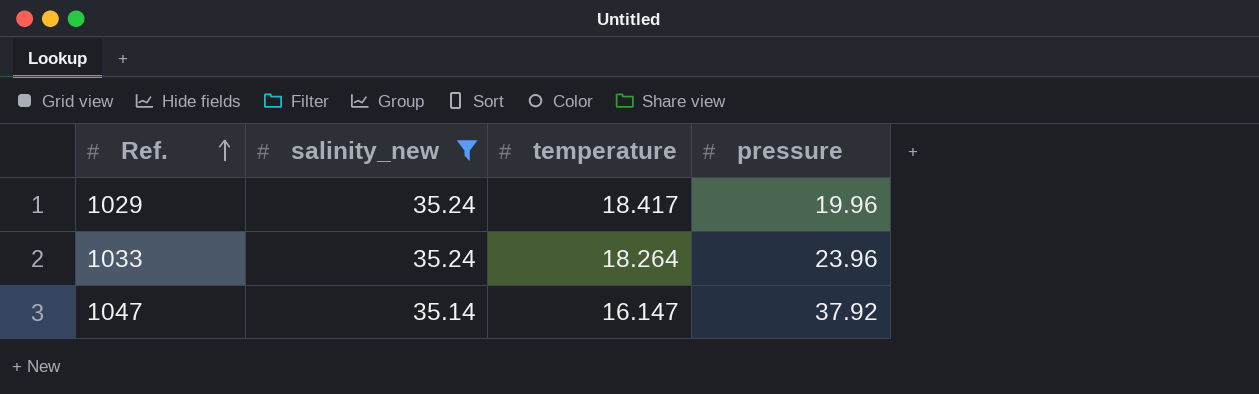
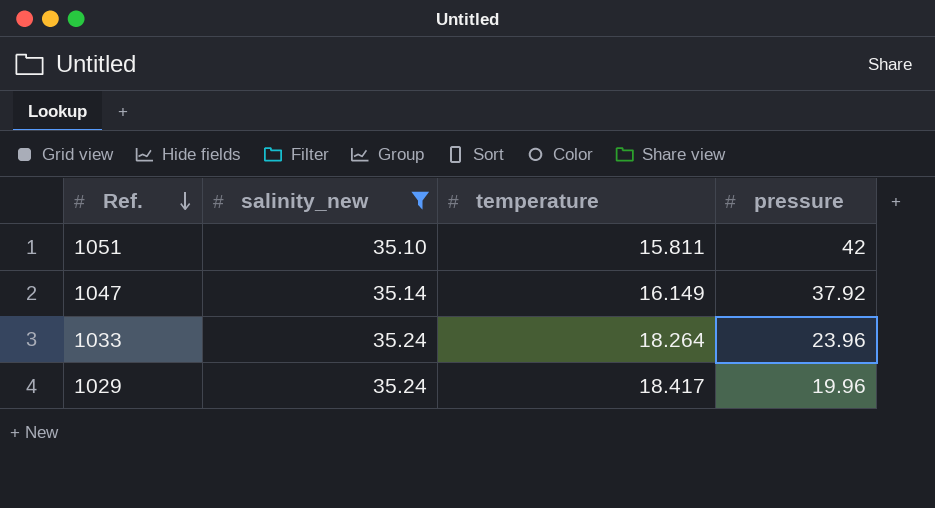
row order: Ref. ascending -> Ref. descending
row 1051: none -> 35.10 | 15.811 | 42
1047 | temperature: 16.147 -> 16.149

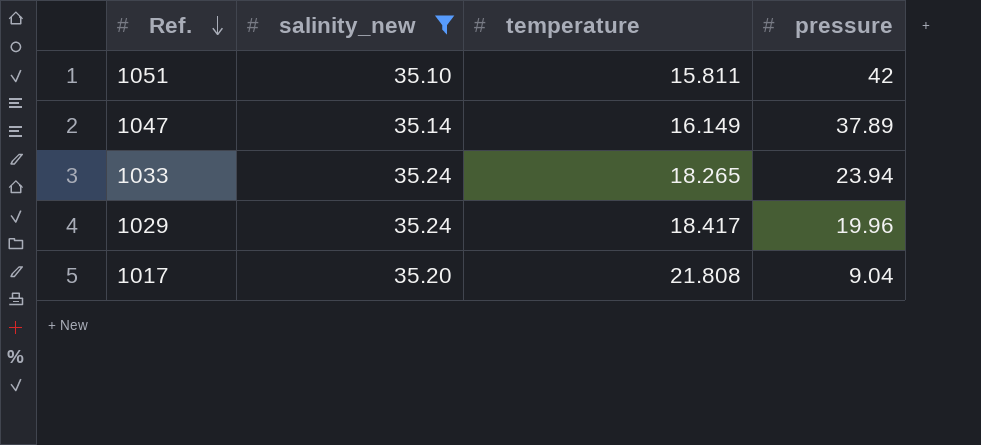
1047 | pressure: 37.92 -> 37.89
1033 | temperature: 18.264 -> 18.265
1033 | pressure: 23.96 -> 23.94
row 1017: none -> 35.20 | 21.808 | 9.04

